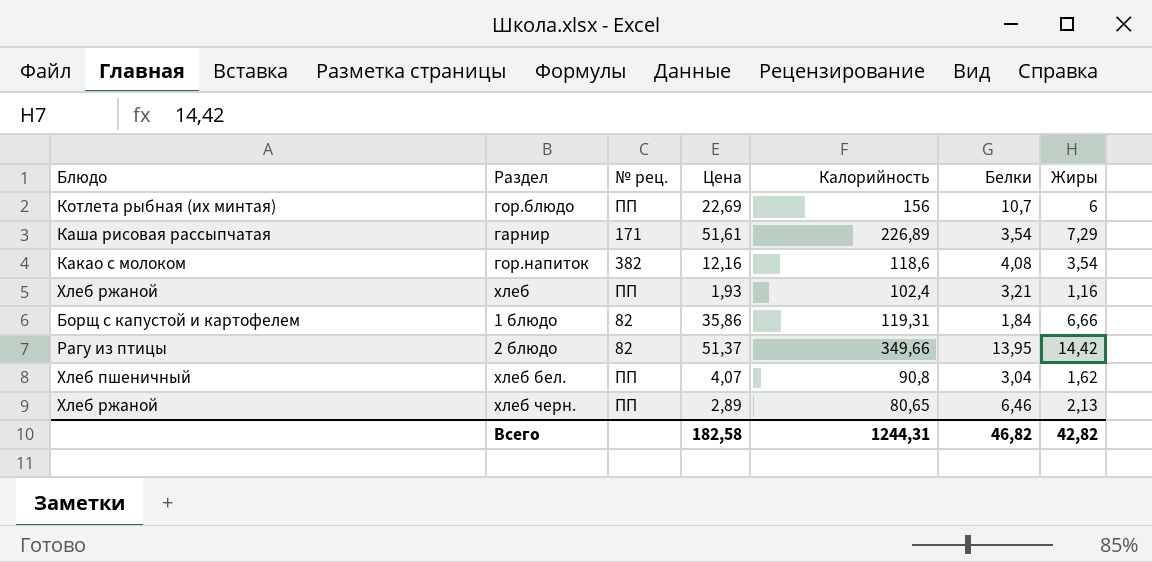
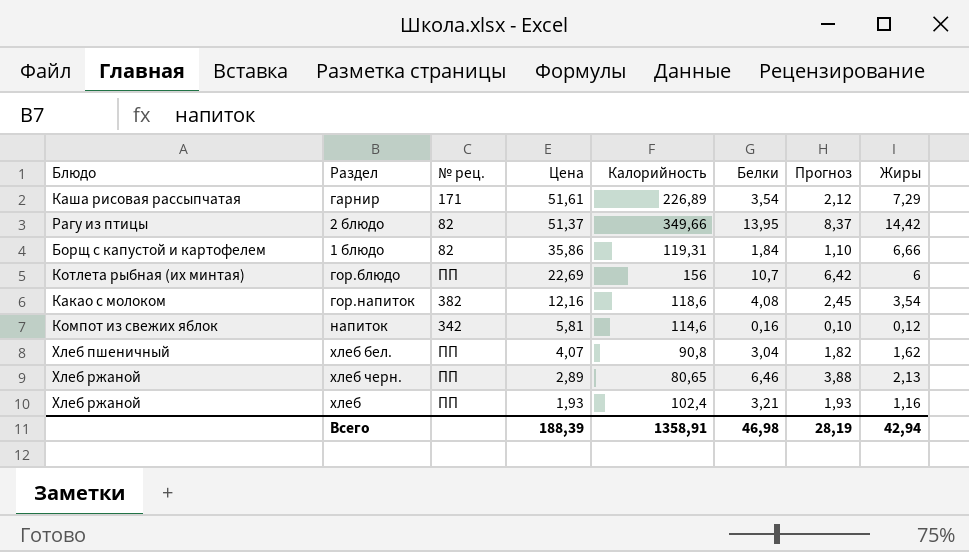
row order: none -> Цена descending
column Прогноз | formula: none -> [Белки] * 0,6
row напиток: none -> Компот из свежих яблок | 342 | 5,81 | 114,6 | 0,16 | 0,10 | 0,12
Всего | Цена: 182,58 -> 188,39
Всего | Калорийность: 1244,31 -> 1358,91
Всего | Белки: 46,82 -> 46,98
Всего | Жиры: 42,82 -> 42,94

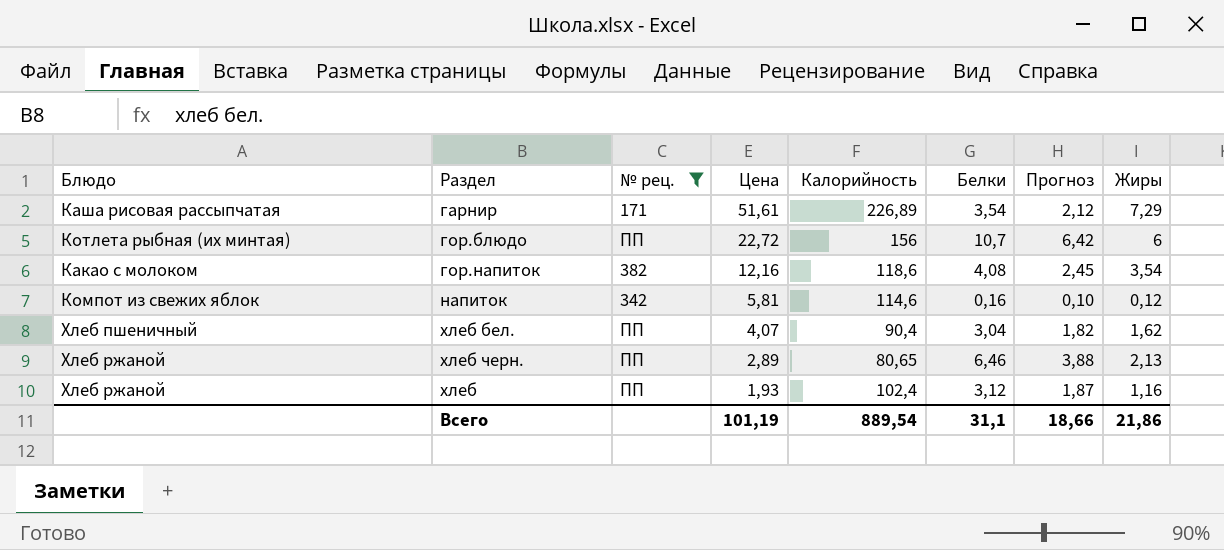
filter: none -> № рец. != 82
гор.блюдо | Цена: 22,69 -> 22,72
хлеб бел. | Калорийность: 90,8 -> 90,4
хлеб | Белки: 3,21 -> 3,12
хлеб | Прогноз: 1,93 -> 1,87
Всего | Цена: 188,39 -> 101,19
Всего | Калорийность: 1358,91 -> 889,54
Всего | Белки: 46,98 -> 31,1
Всего | Прогноз: 28,19 -> 18,66
Всего | Жиры: 42,94 -> 21,86

